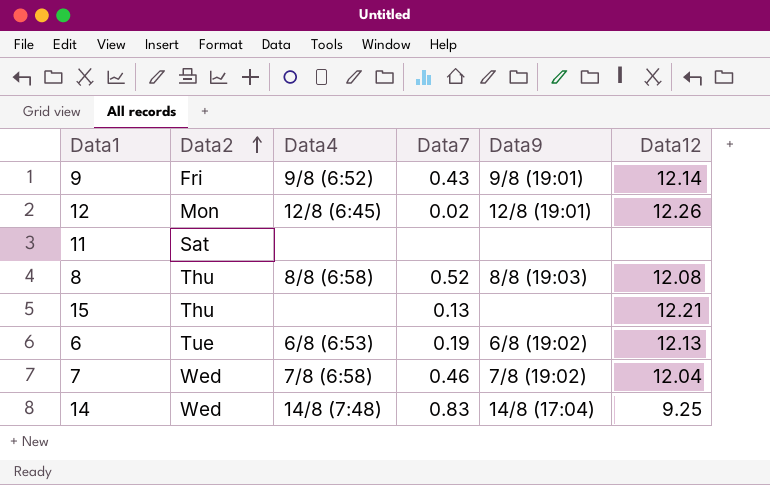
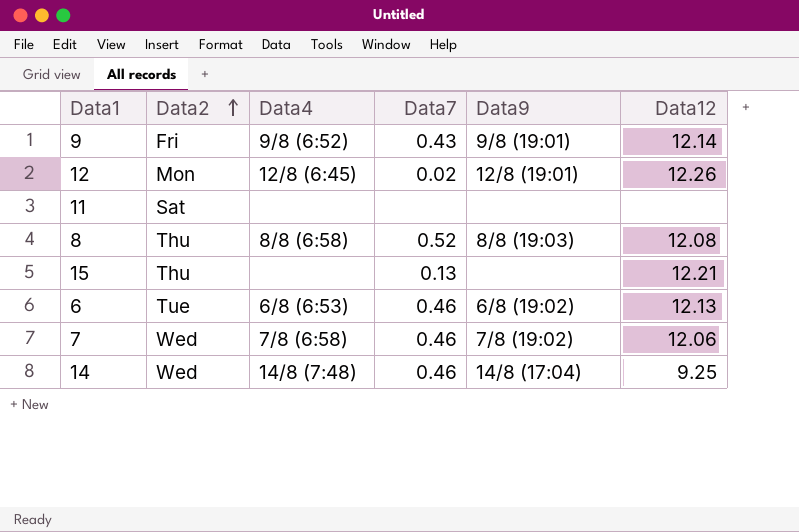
6 | Data7: 0.19 -> 0.46
7 | Data12: 12.04 -> 12.06
14 | Data7: 0.83 -> 0.46

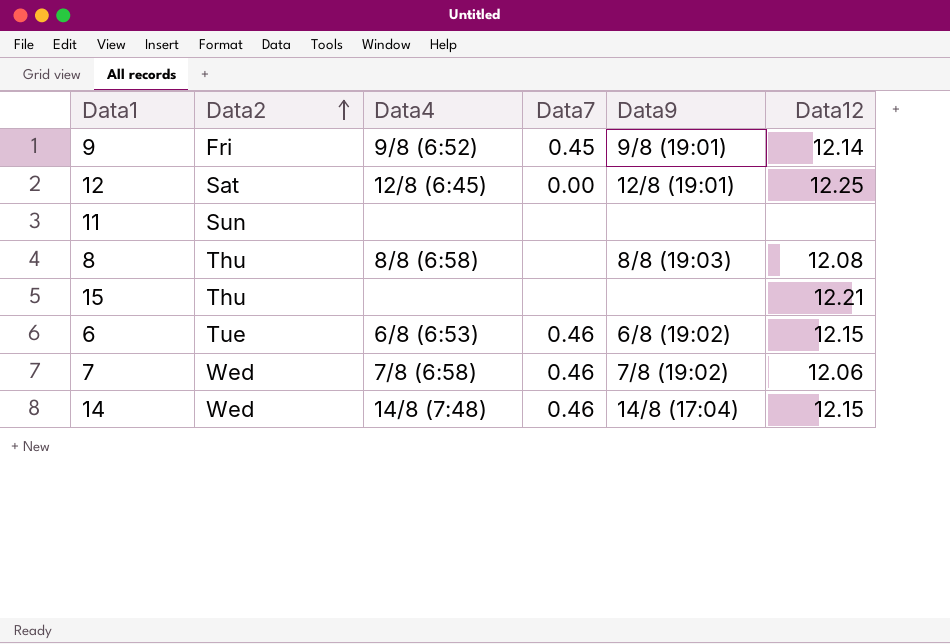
9 | Data7: 0.43 -> 0.45
12 | Data2: Mon -> Sat
12 | Data7: 0.02 -> 0.00
12 | Data12: 12.26 -> 12.25
11 | Data2: Sat -> Sun
8 | Data7: 0.52 -> none
15 | Data7: 0.13 -> none
6 | Data12: 12.13 -> 12.15
14 | Data12: 9.25 -> 12.15

